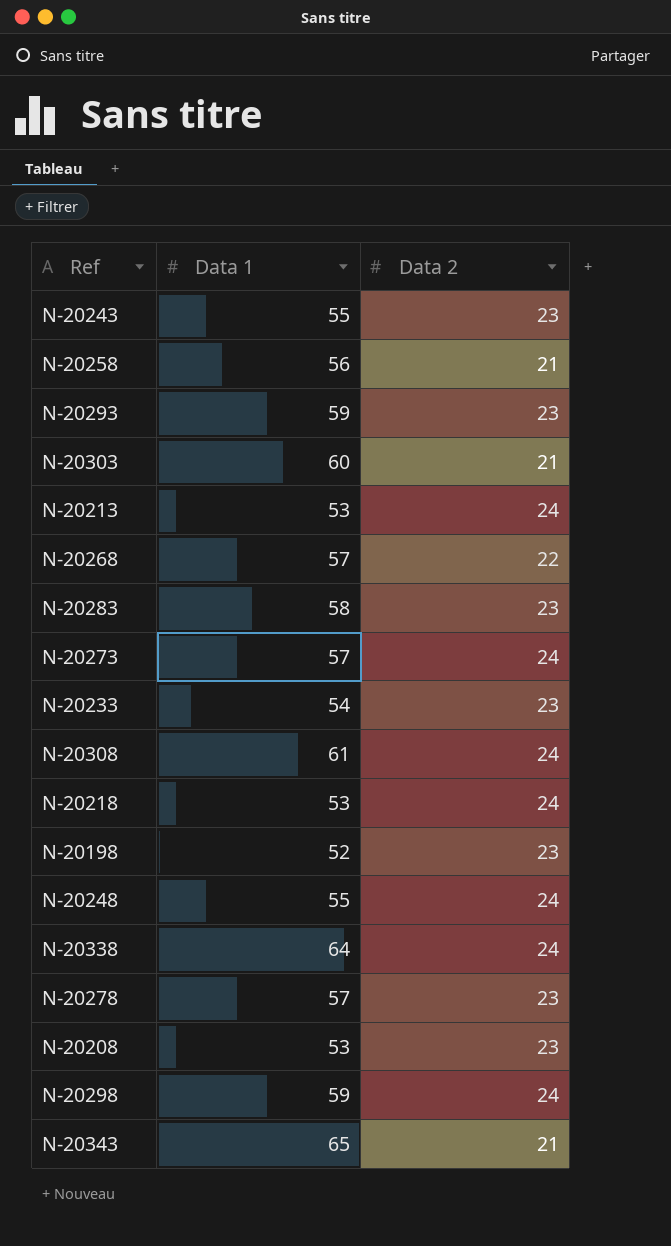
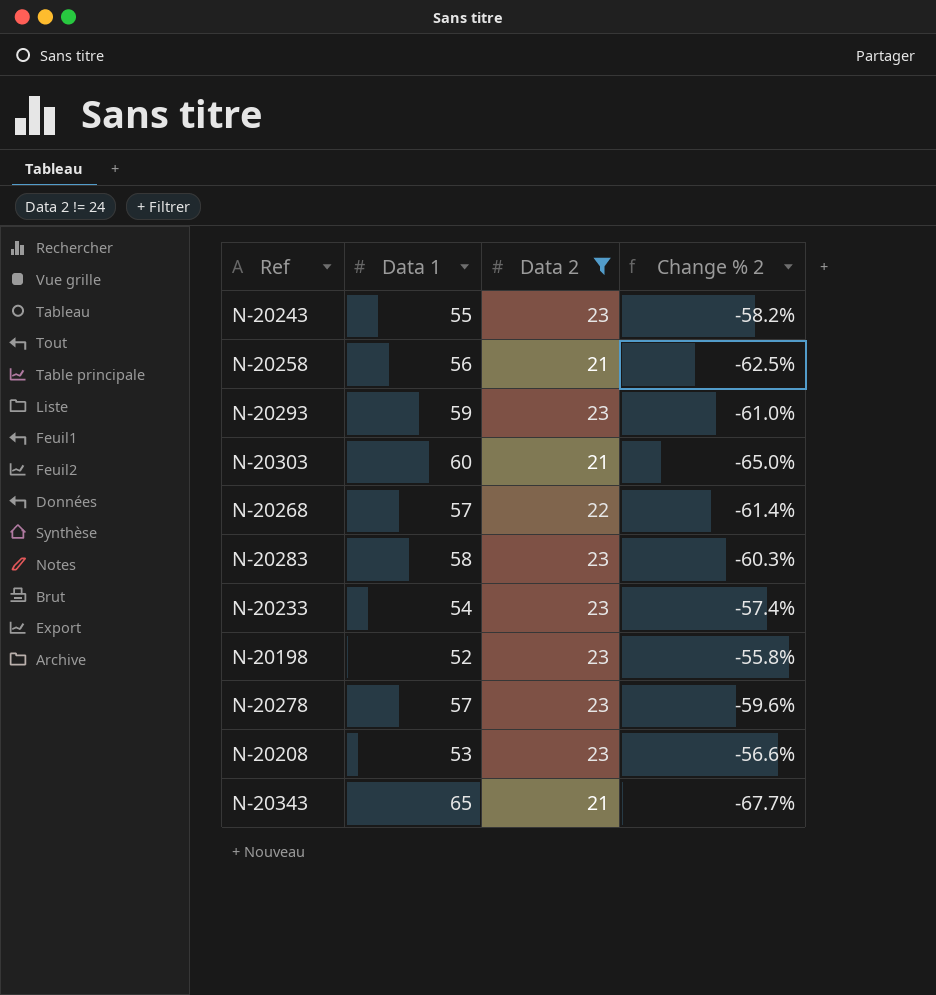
filter: none -> Data 2 != 24
column Change % 2 | formula: none -> ([Data 2] - [Data 1]) / [Data 1]

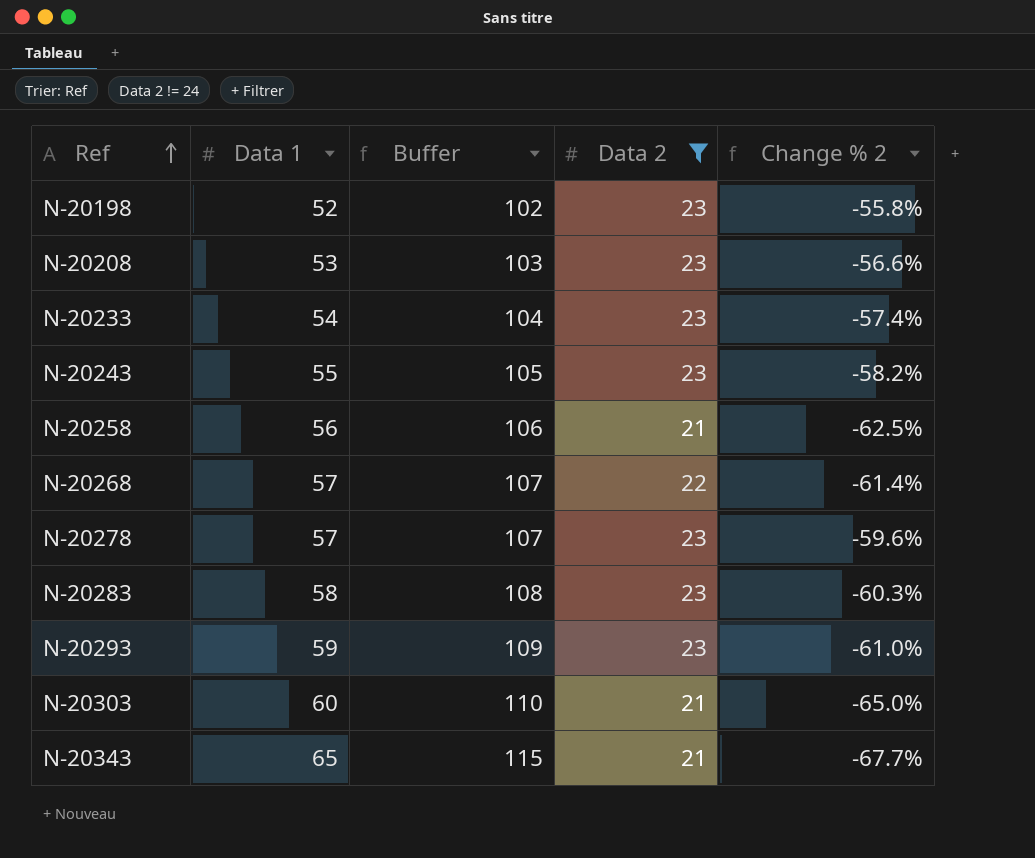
row order: none -> Ref ascending
column Buffer | formula: none -> [Data 1] + 50

